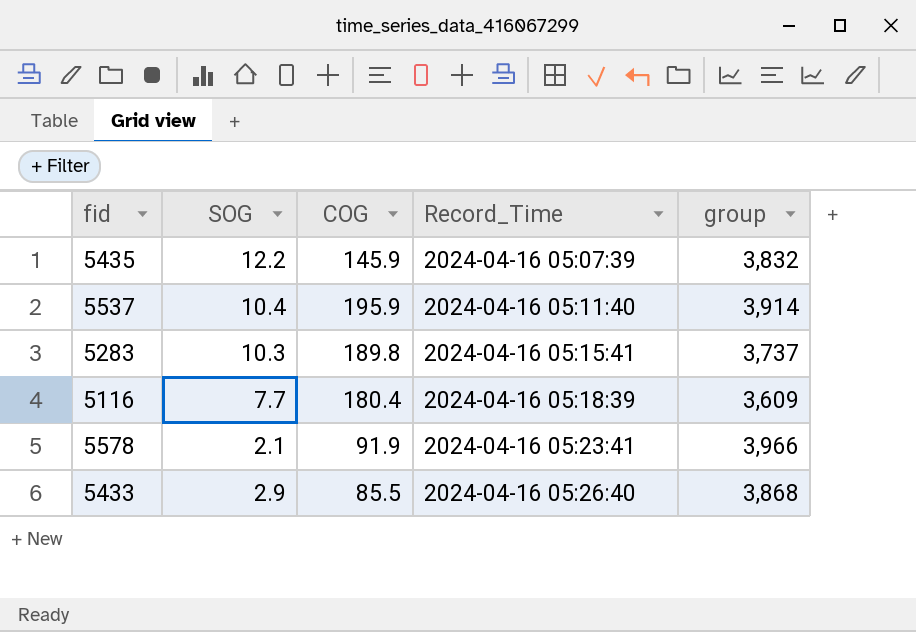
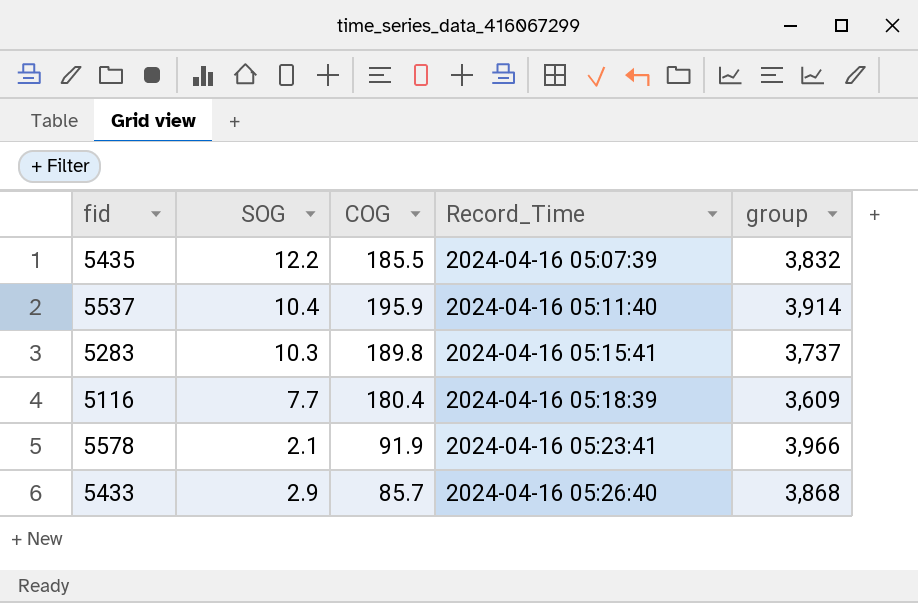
5435 | COG: 145.9 -> 185.5
5433 | COG: 85.5 -> 85.7

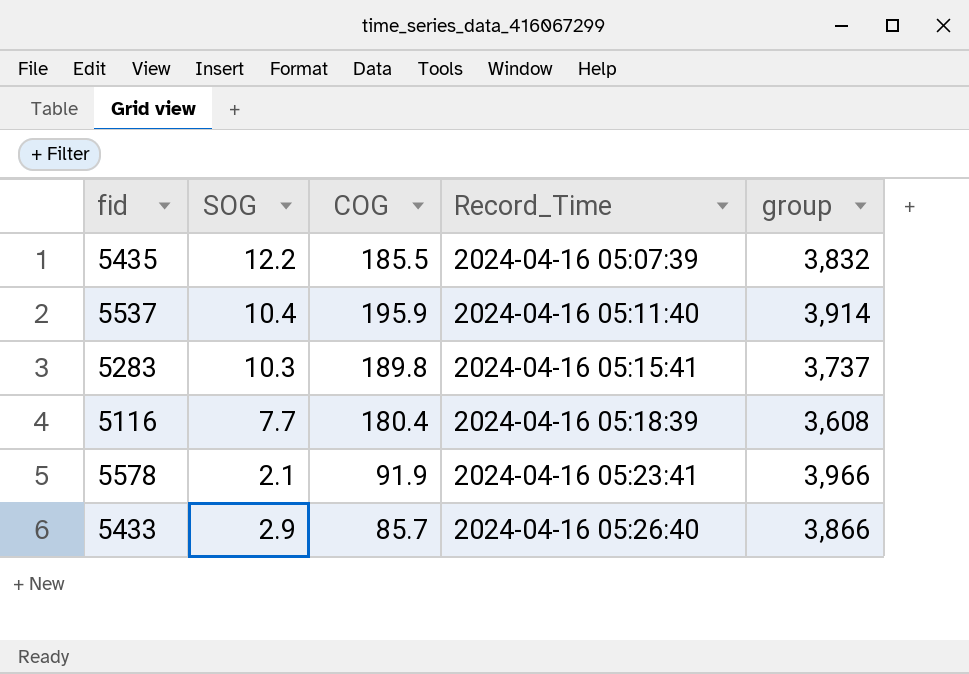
5116 | group: 3,609 -> 3,608
5433 | group: 3,868 -> 3,866

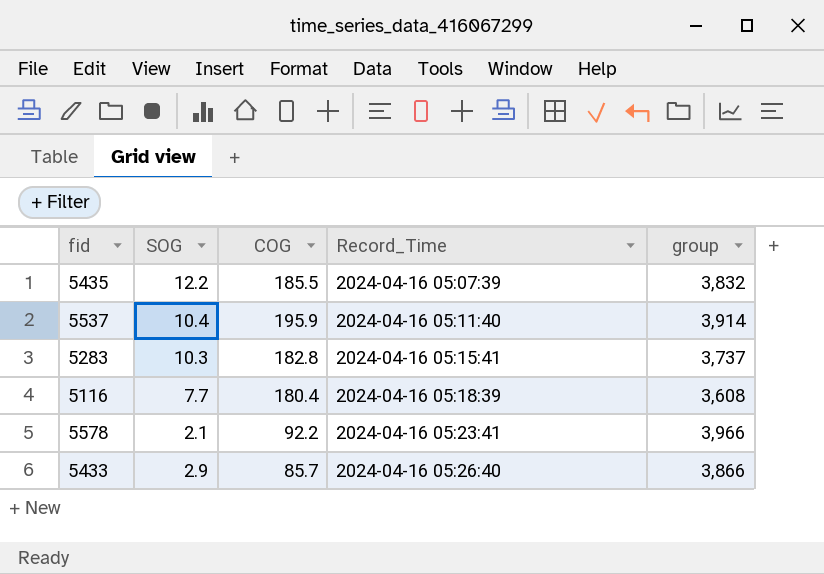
5283 | COG: 189.8 -> 182.8
5578 | COG: 91.9 -> 92.2

